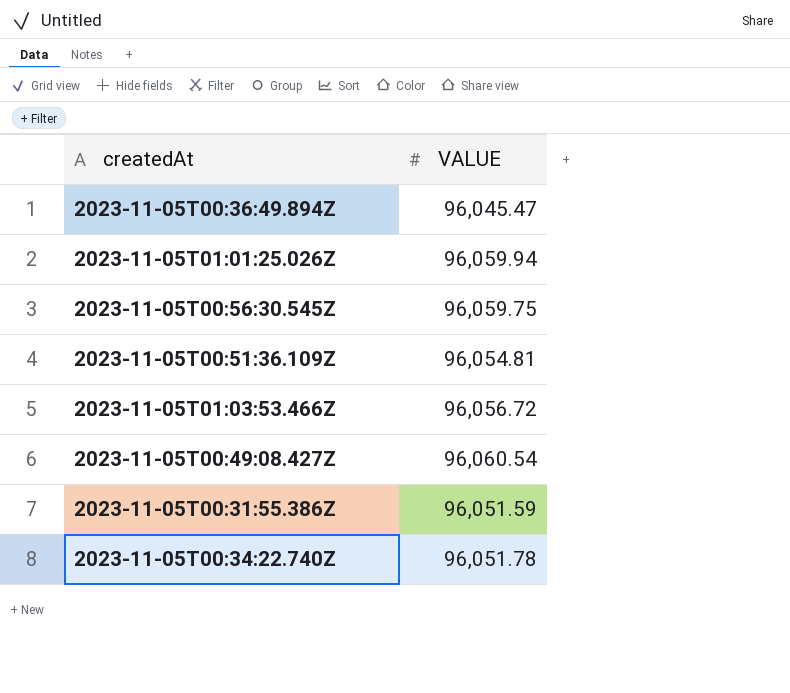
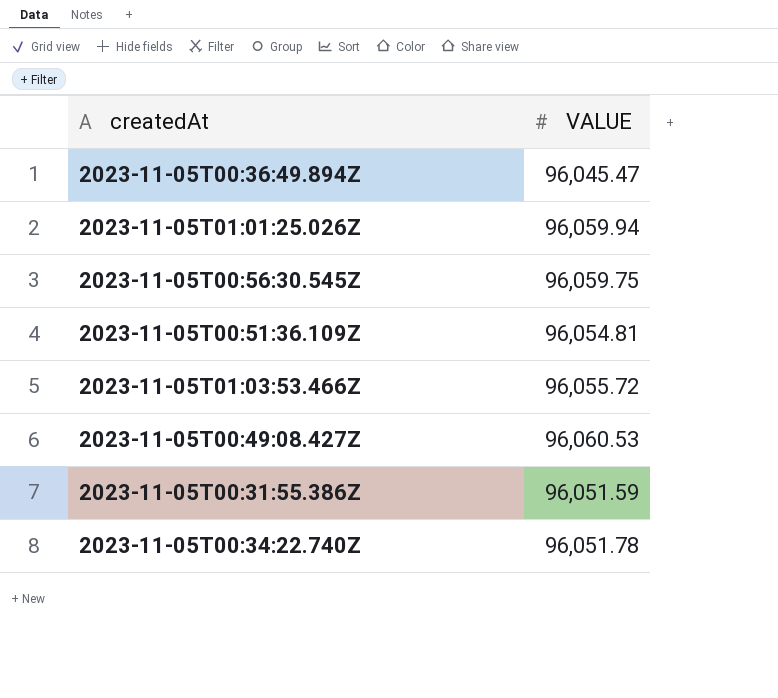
2023-11-05T01:03:53.466Z | VALUE: 96,056.72 -> 96,055.72
2023-11-05T00:49:08.427Z | VALUE: 96,060.54 -> 96,060.53

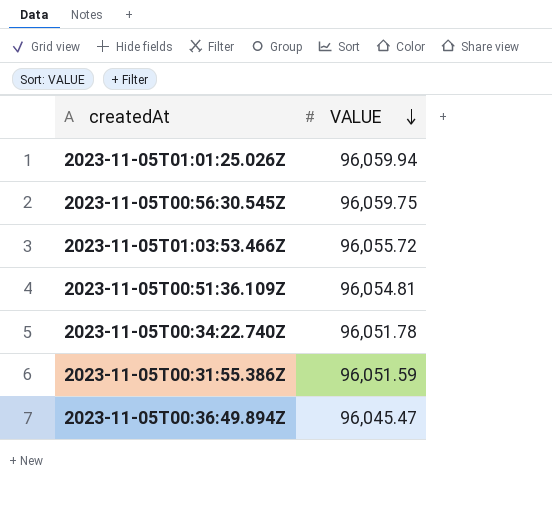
row order: none -> VALUE descending
row 2023-11-05T00:49:08.427Z: 96,060.53 -> none

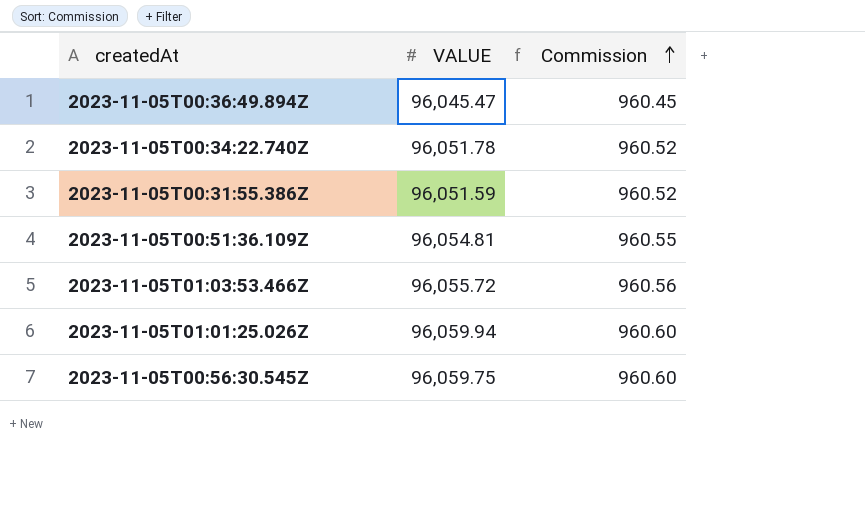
row order: VALUE descending -> Commission ascending
column Commission | formula: none -> [VALUE] * 0.01

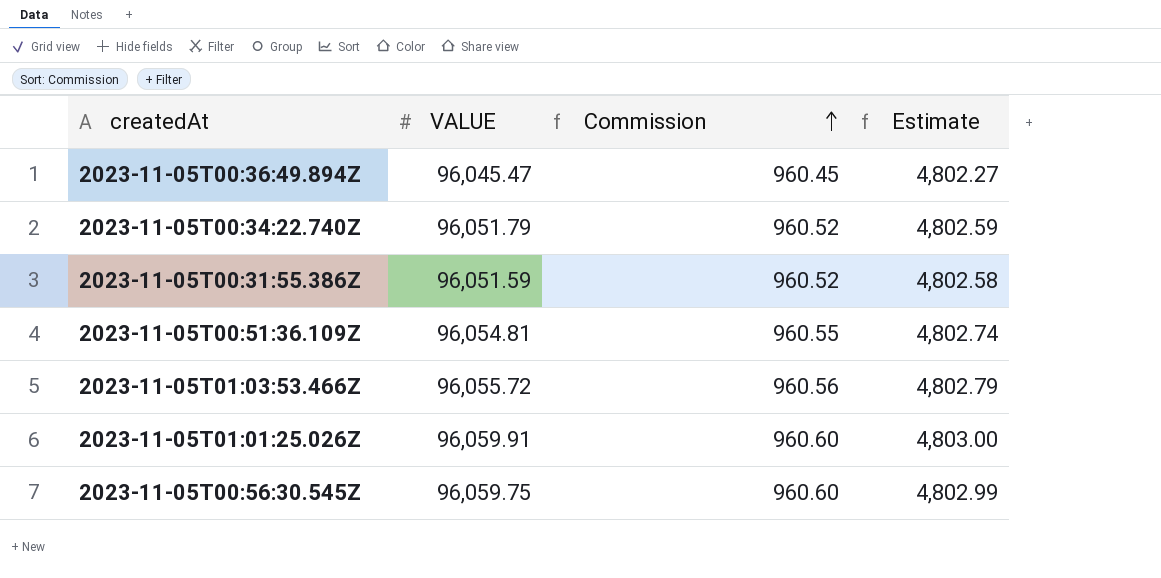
column Estimate | formula: none -> [VALUE] * 0.05
2023-11-05T00:34:22.740Z | VALUE: 96,051.78 -> 96,051.79
2023-11-05T01:01:25.026Z | VALUE: 96,059.94 -> 96,059.91

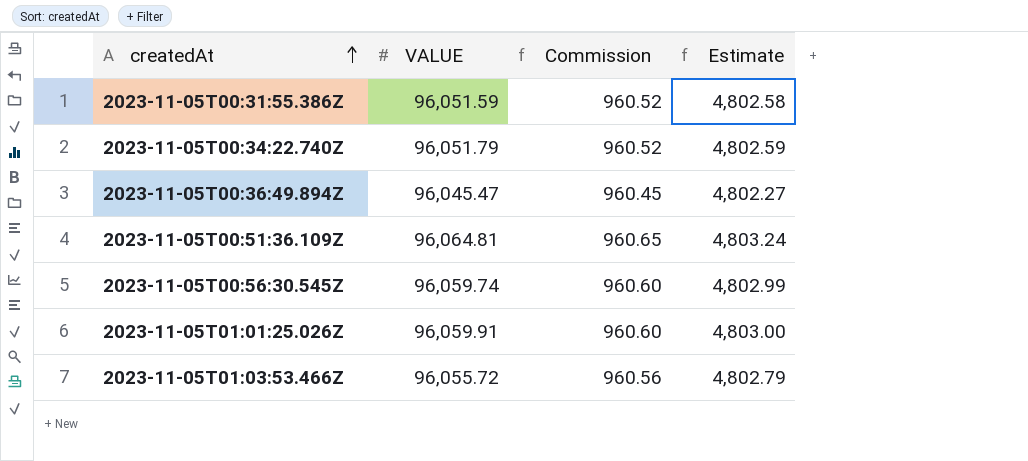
row order: Commission ascending -> createdAt ascending
2023-11-05T00:51:36.109Z | VALUE: 96,054.81 -> 96,064.81
2023-11-05T00:51:36.109Z | Commission: 960.55 -> 960.65
2023-11-05T00:51:36.109Z | Estimate: 4,802.74 -> 4,803.24
2023-11-05T00:56:30.545Z | VALUE: 96,059.75 -> 96,059.74

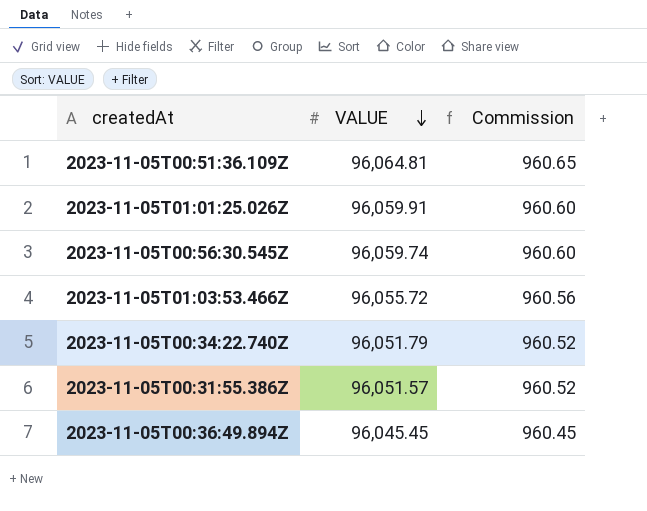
row order: createdAt ascending -> VALUE descending
column Estimate | formula: [VALUE] * 0.05 -> none
2023-11-05T00:31:55.386Z | VALUE: 96,051.59 -> 96,051.57
2023-11-05T00:36:49.894Z | VALUE: 96,045.47 -> 96,045.45

